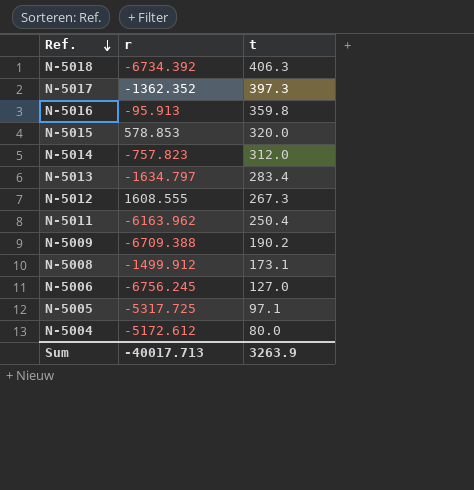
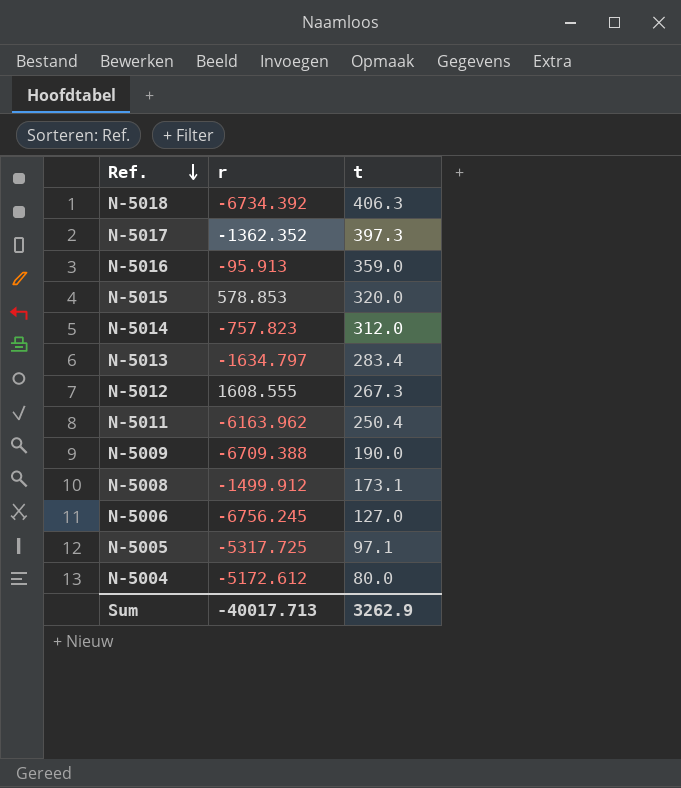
N-5016 | t: 359.8 -> 359.0
N-5009 | t: 190.2 -> 190.0
Sum | t: 3263.9 -> 3262.9

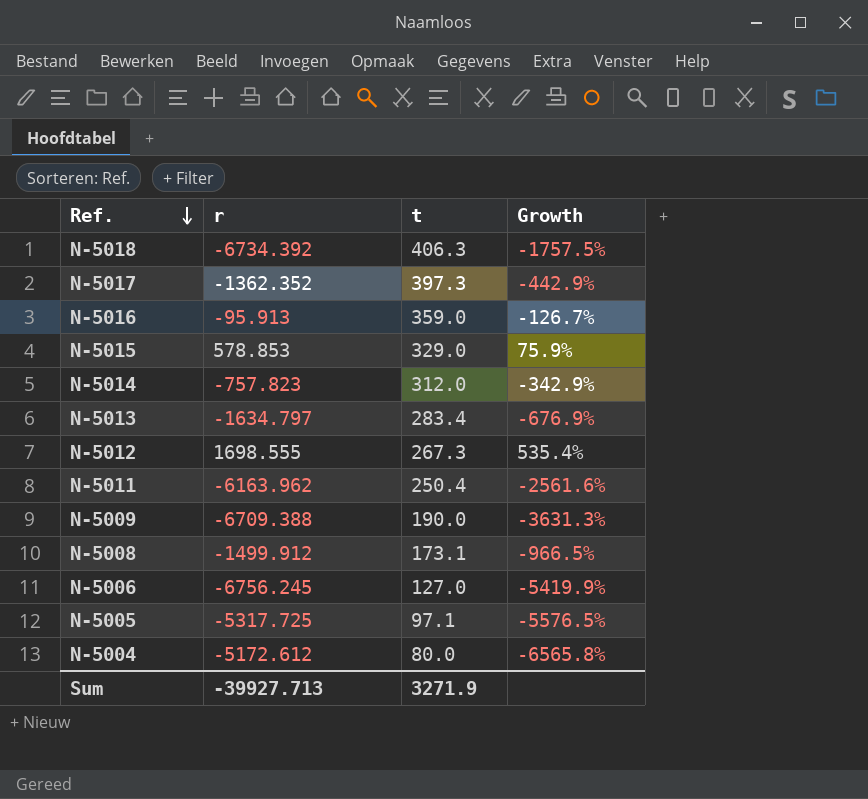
column Growth | formula: none -> ([r] - [t]) / [t]
N-5015 | t: 320.0 -> 329.0
N-5012 | r: 1608.555 -> 1698.555
Sum | r: -40017.713 -> -39927.713
Sum | t: 3262.9 -> 3271.9

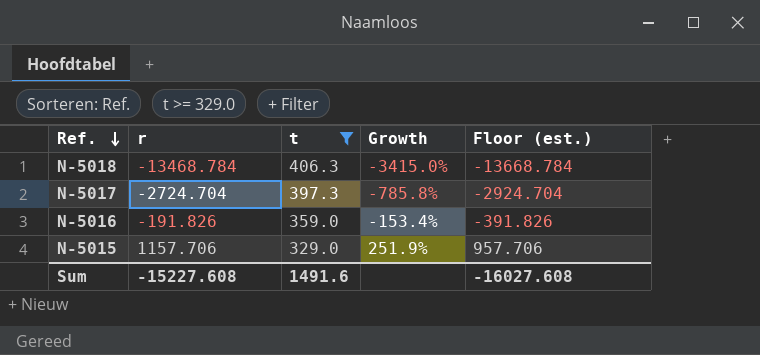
filter: none -> t >= 329.0
column Floor (est.) | formula: none -> [r] - 200
N-5018 | r: -6734.392 -> -13468.784
N-5018 | Growth: -1757.5% -> -3415.0%
N-5017 | r: -1362.352 -> -2724.704
N-5017 | Growth: -442.9% -> -785.8%
N-5016 | r: -95.913 -> -191.826
N-5016 | Growth: -126.7% -> -153.4%
N-5015 | r: 578.853 -> 1157.706
N-5015 | Growth: 75.9% -> 251.9%
Sum | r: -39927.713 -> -15227.608
Sum | t: 3271.9 -> 1491.6

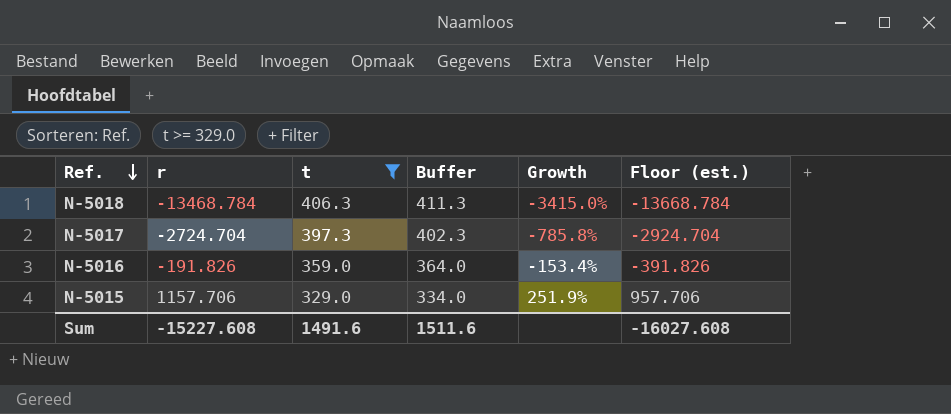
column Buffer | formula: none -> [t] + 5

